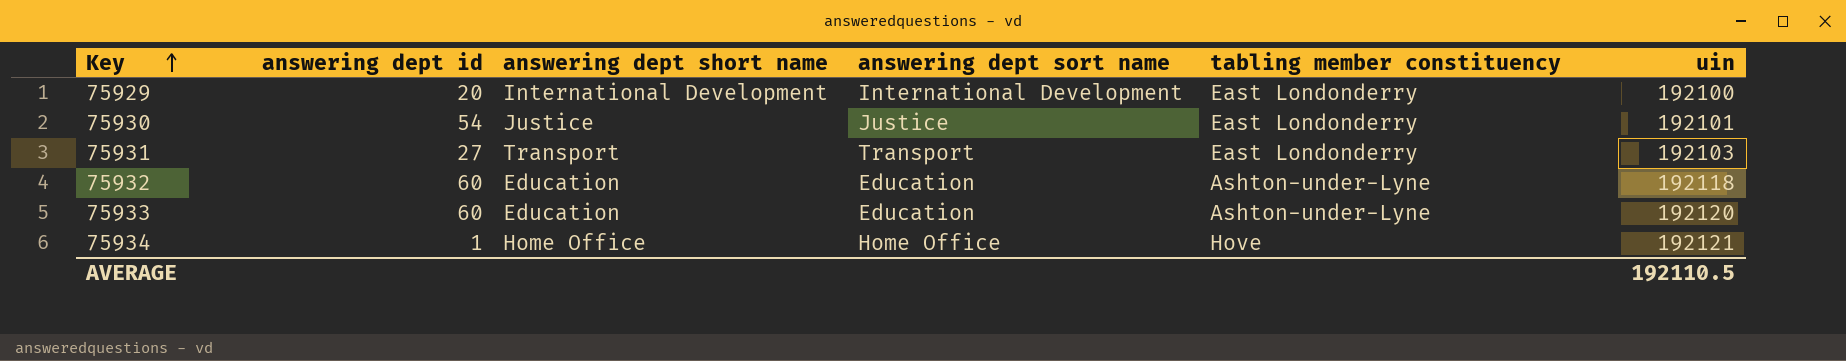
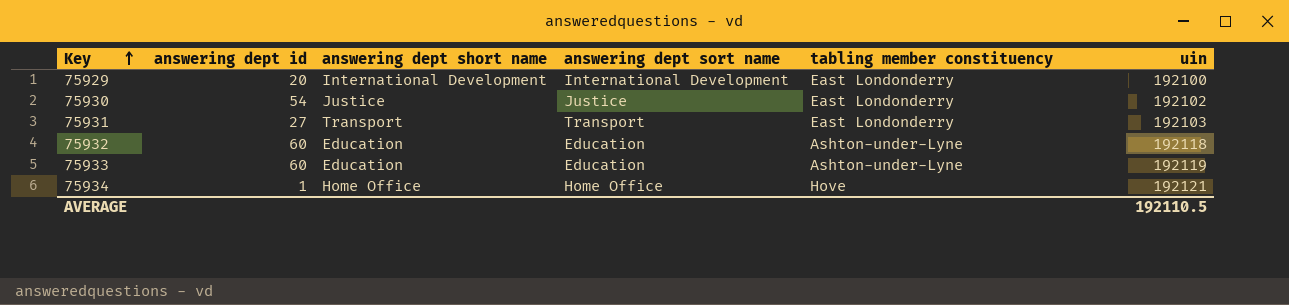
75930 | uin: 192101 -> 192102
75933 | uin: 192120 -> 192119

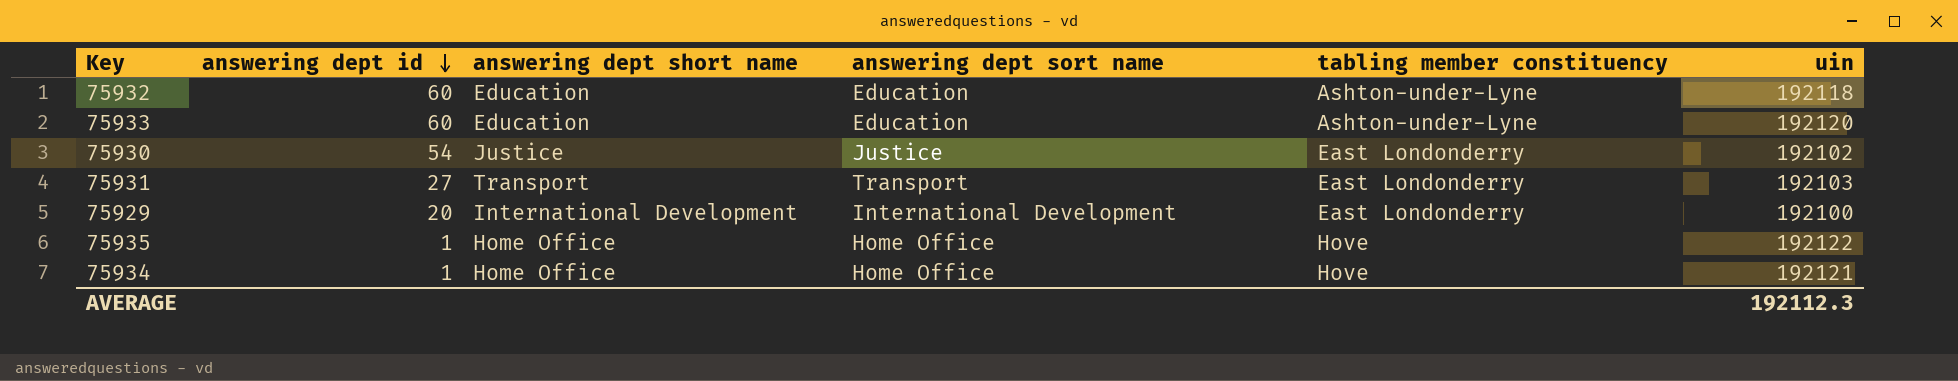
row order: Key ascending -> answering dept id descending
75933 | uin: 192119 -> 192120
row 75935: none -> 1 | Home Office | Home Office | Hove | 192122
AVERAGE | uin: 192110.5 -> 192112.3

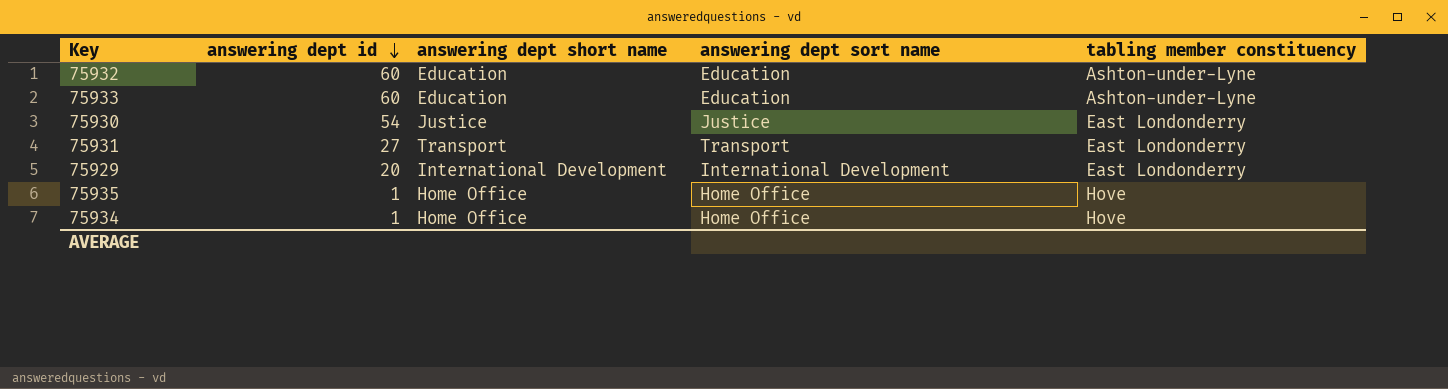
column uin | position: 6 -> none

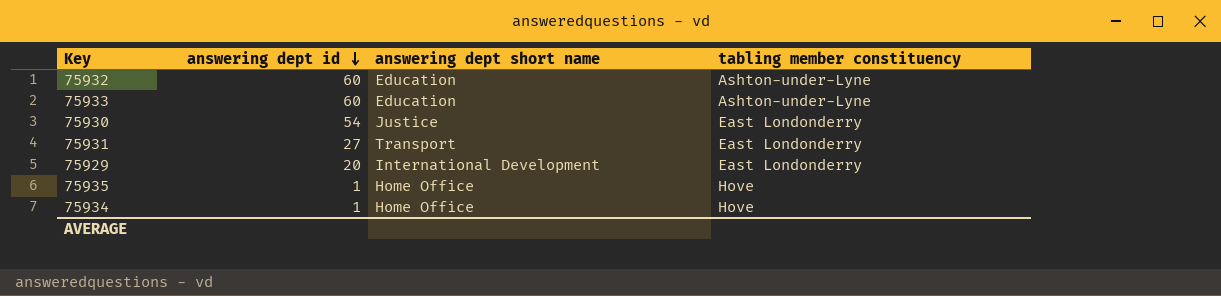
column answering dept sort name | position: 4 -> none

